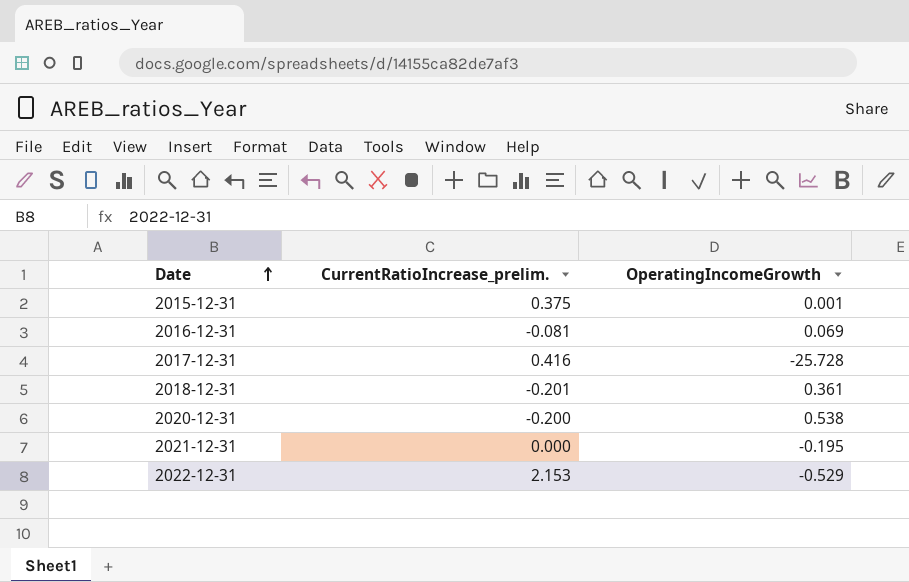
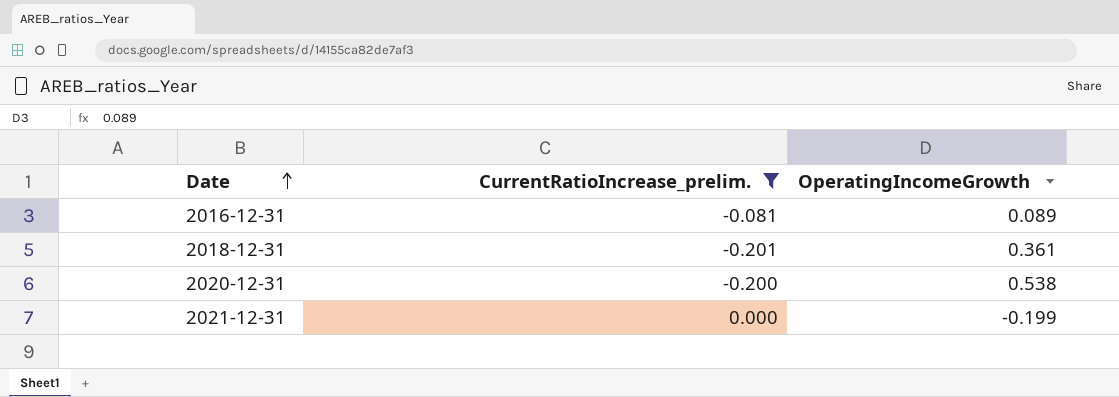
filter: none -> CurrentRatioIncrease_prelim. <= 0.000
2016-12-31 | OperatingIncomeGrowth: 0.069 -> 0.089
2021-12-31 | OperatingIncomeGrowth: -0.195 -> -0.199

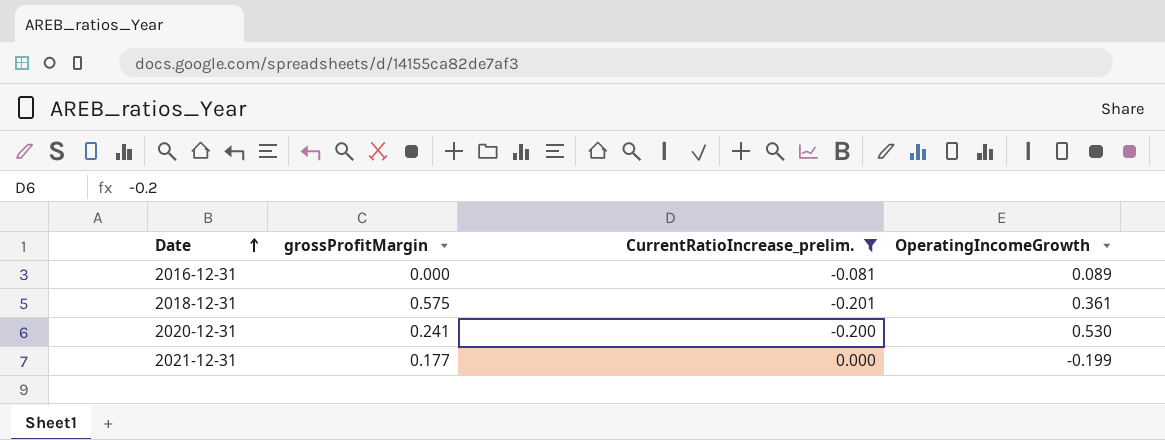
column grossProfitMargin | position: none -> 2
2020-12-31 | OperatingIncomeGrowth: 0.538 -> 0.530

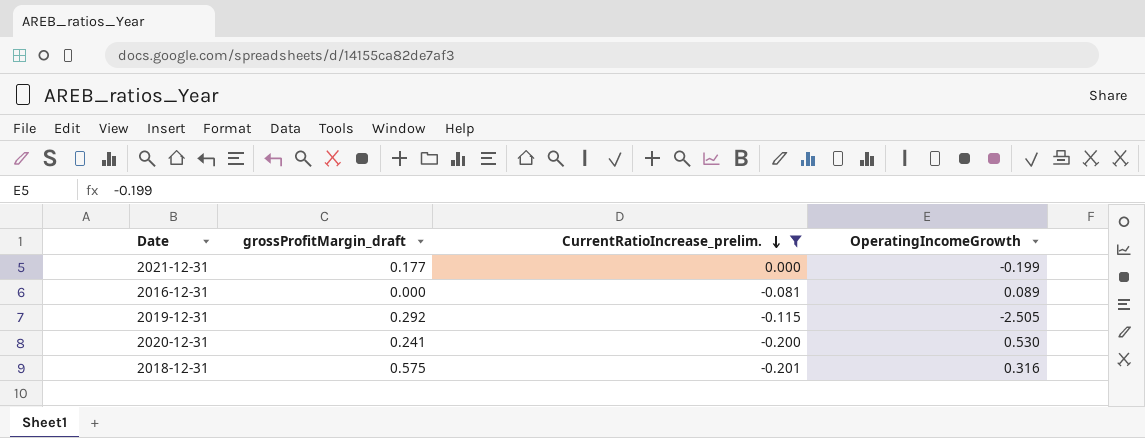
row order: Date ascending -> CurrentRatioIncrease_prelim. descending
column name: grossProfitMargin -> grossProfitMargin_draft
row 2019-12-31: none -> 0.292 | -0.115 | -2.505
2018-12-31 | OperatingIncomeGrowth: 0.361 -> 0.316

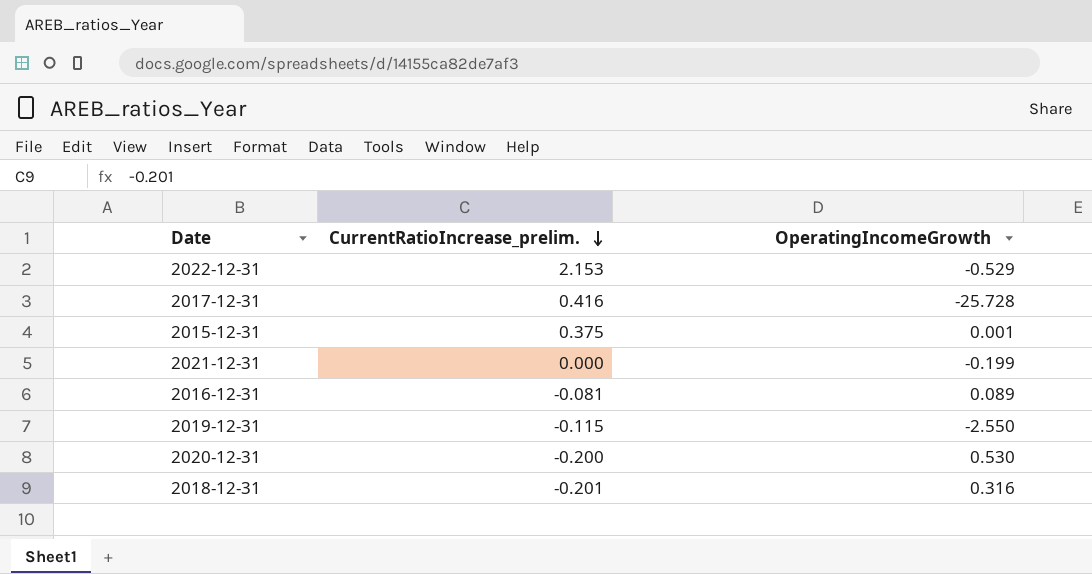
filter: CurrentRatioIncrease_prelim. <= 0.000 -> none
column grossProfitMargin_draft | position: 2 -> none
2019-12-31 | OperatingIncomeGrowth: -2.505 -> -2.550

